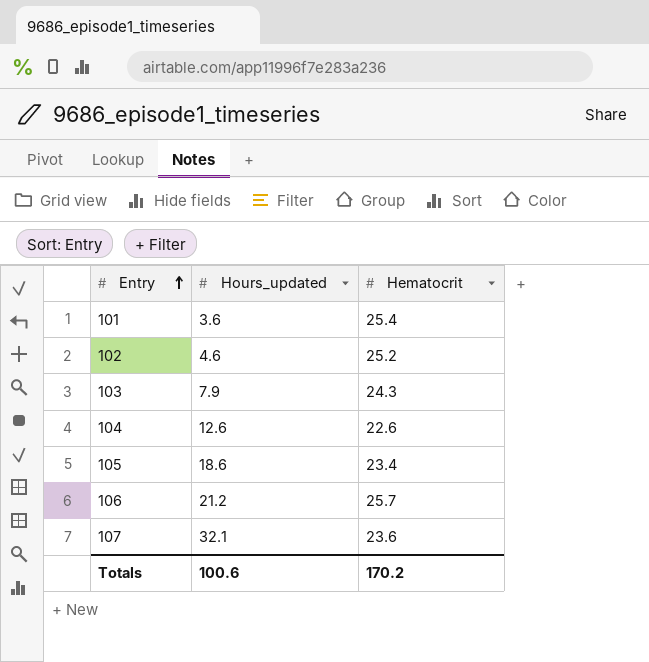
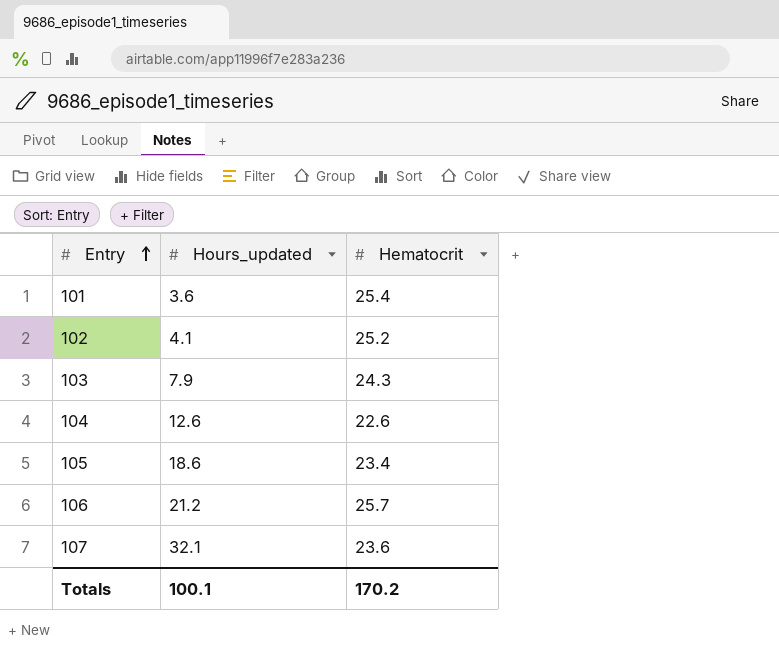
102 | Hours_updated: 4.6 -> 4.1
Totals | Hours_updated: 100.6 -> 100.1

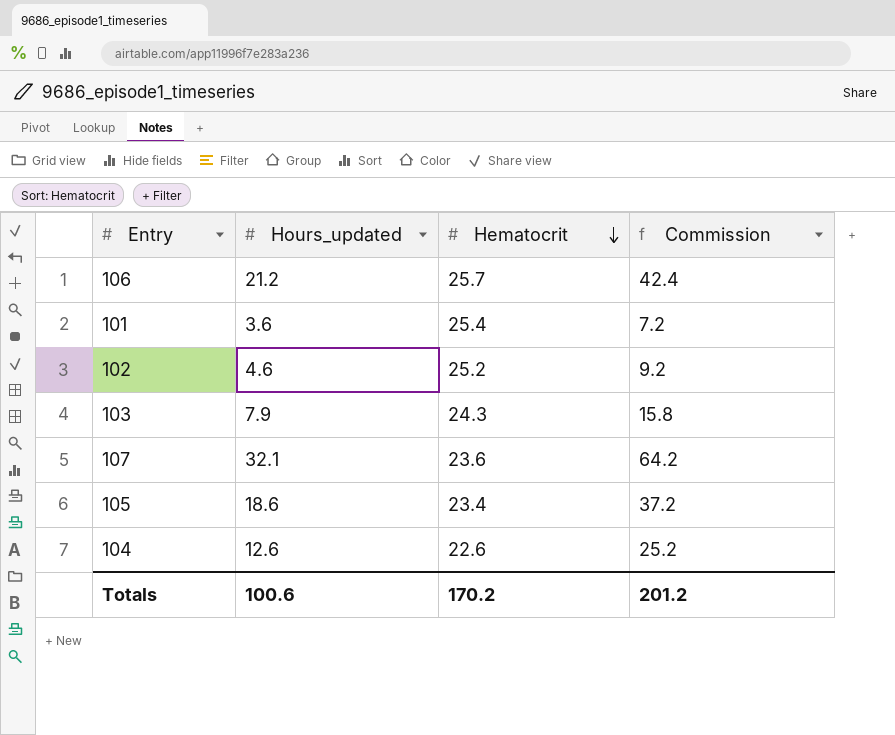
row order: Entry ascending -> Hematocrit descending
column Commission | formula: none -> [Hours_updated] * 2
102 | Hours_updated: 4.1 -> 4.6
Totals | Hours_updated: 100.1 -> 100.6

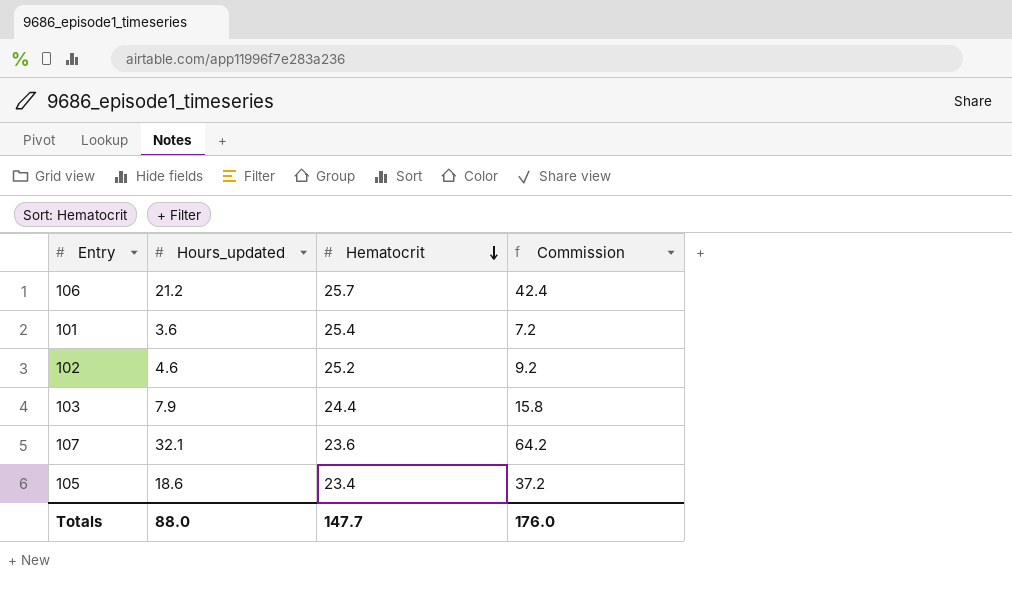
row 104: 12.6 | 22.6 | 25.2 -> none
103 | Hematocrit: 24.3 -> 24.4
Totals | Hours_updated: 100.6 -> 88.0
Totals | Hematocrit: 170.2 -> 147.7
Totals | Commission: 201.2 -> 176.0

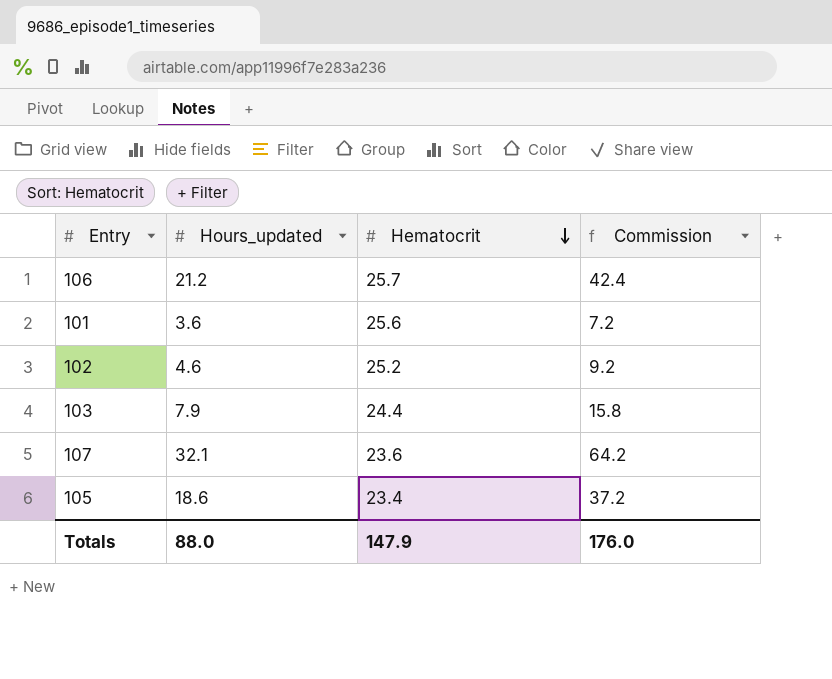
101 | Hematocrit: 25.4 -> 25.6
Totals | Hematocrit: 147.7 -> 147.9

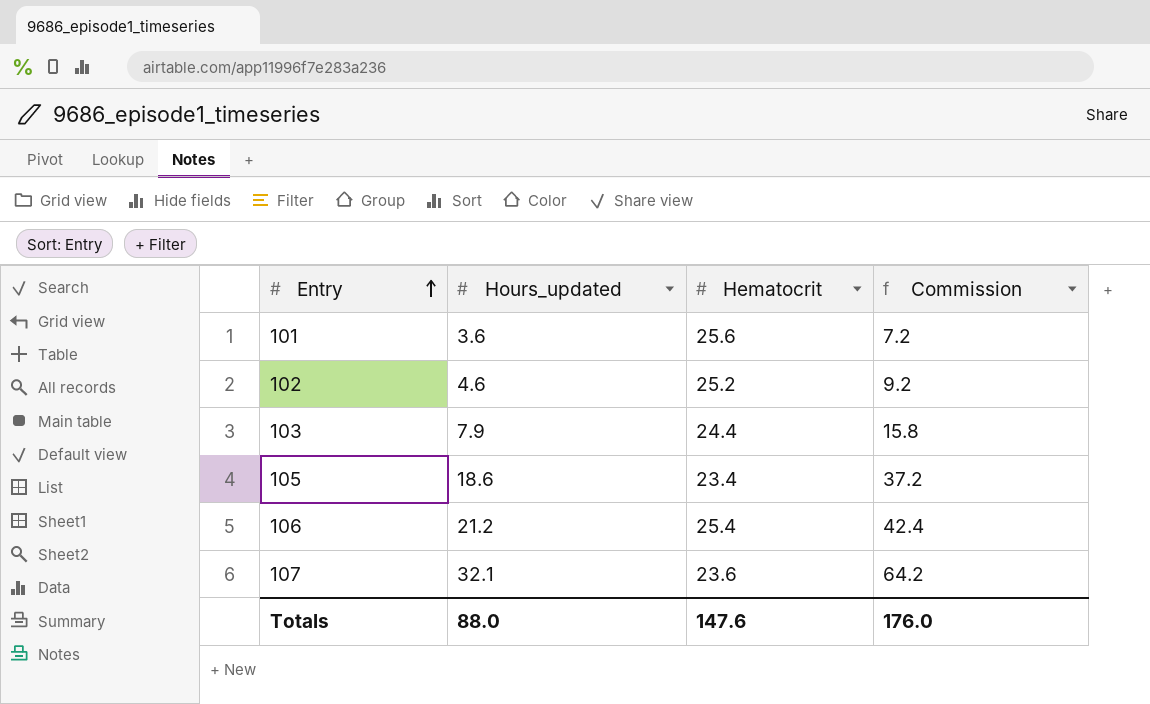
row order: Hematocrit descending -> Entry ascending
106 | Hematocrit: 25.7 -> 25.4
Totals | Hematocrit: 147.9 -> 147.6

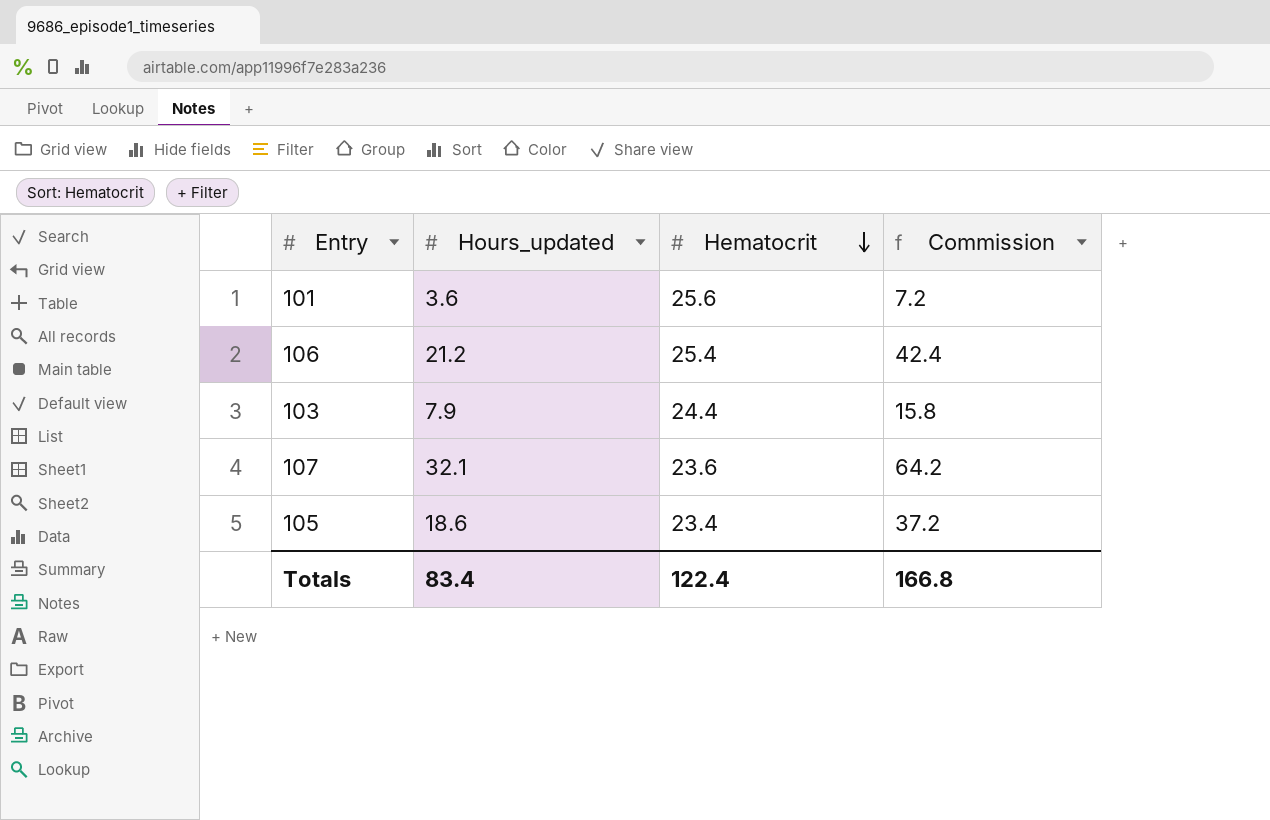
row order: Entry ascending -> Hematocrit descending
row 102: 4.6 | 25.2 | 9.2 -> none
Totals | Hours_updated: 88.0 -> 83.4
Totals | Hematocrit: 147.6 -> 122.4
Totals | Commission: 176.0 -> 166.8

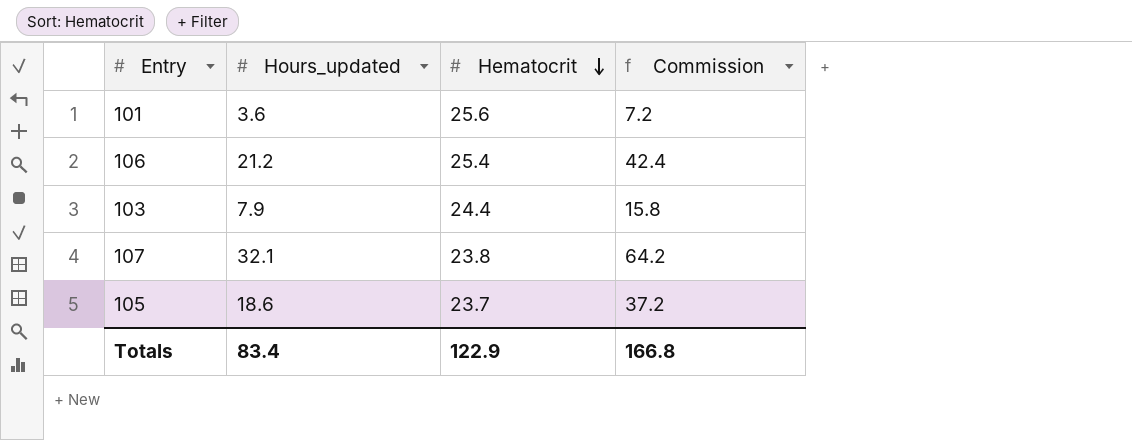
107 | Hematocrit: 23.6 -> 23.8
105 | Hematocrit: 23.4 -> 23.7
Totals | Hematocrit: 122.4 -> 122.9

